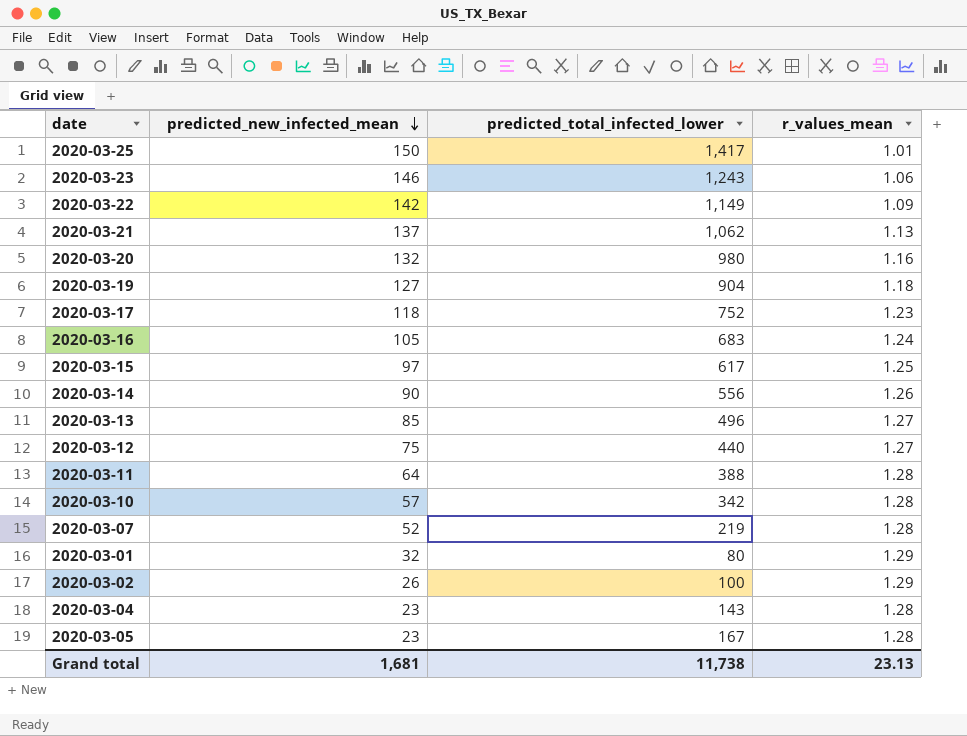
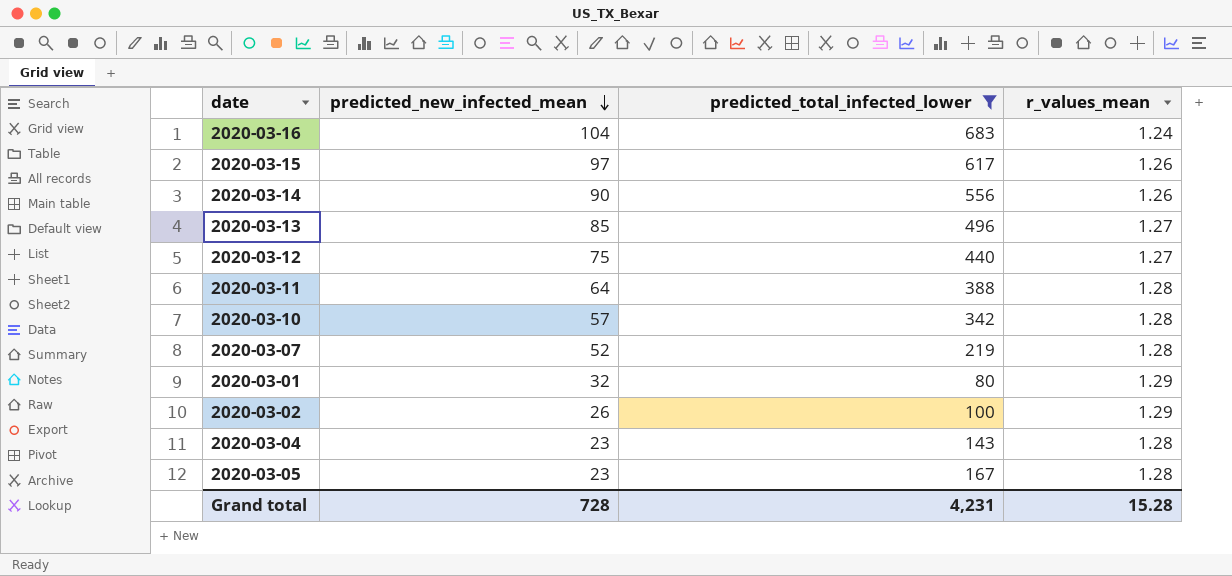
filter: none -> predicted_total_infected_lower <= 683
2020-03-16 | predicted_new_infected_mean: 105 -> 104
2020-03-15 | r_values_mean: 1.25 -> 1.26
Grand total | predicted_new_infected_mean: 1,681 -> 728
Grand total | predicted_total_infected_lower: 11,738 -> 4,231
Grand total | r_values_mean: 23.13 -> 15.28

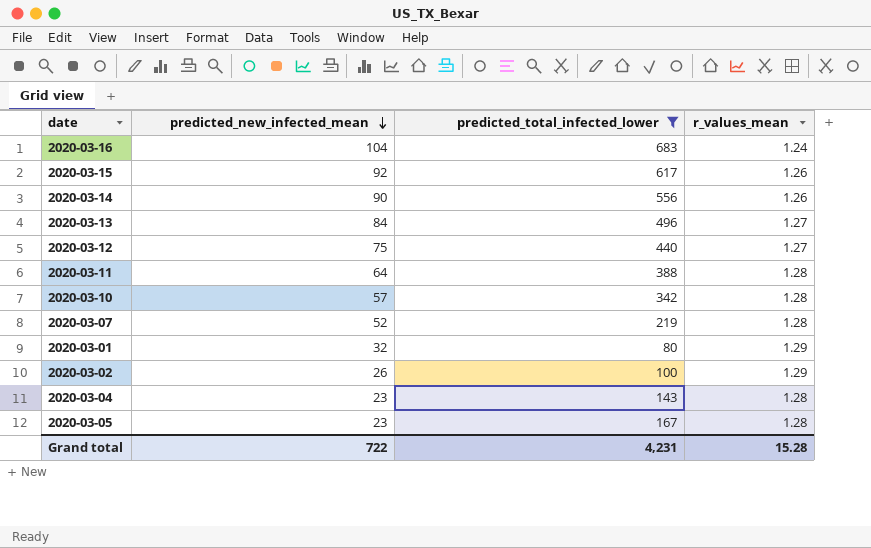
2020-03-15 | predicted_new_infected_mean: 97 -> 92
2020-03-13 | predicted_new_infected_mean: 85 -> 84
Grand total | predicted_new_infected_mean: 728 -> 722

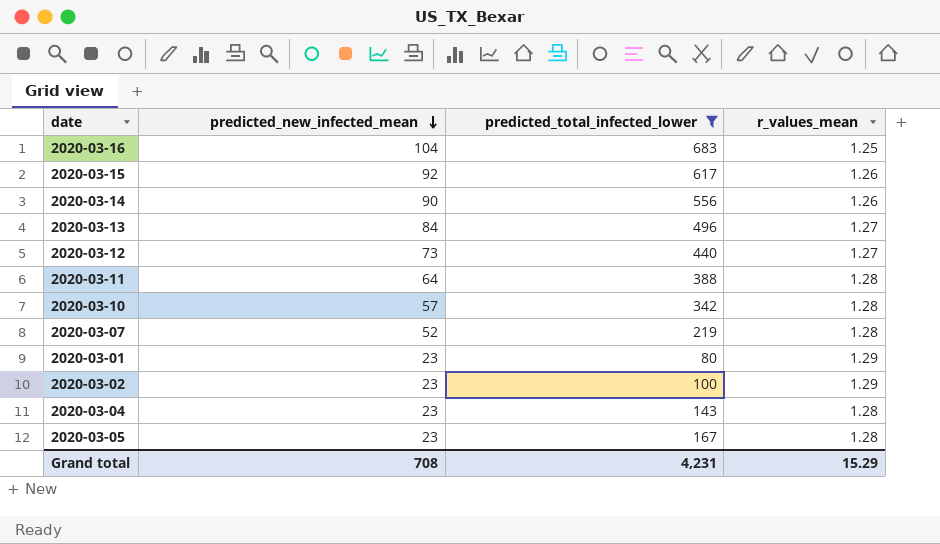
2020-03-16 | r_values_mean: 1.24 -> 1.25
2020-03-12 | predicted_new_infected_mean: 75 -> 73
2020-03-01 | predicted_new_infected_mean: 32 -> 23
2020-03-02 | predicted_new_infected_mean: 26 -> 23
Grand total | predicted_new_infected_mean: 722 -> 708
Grand total | r_values_mean: 15.28 -> 15.29

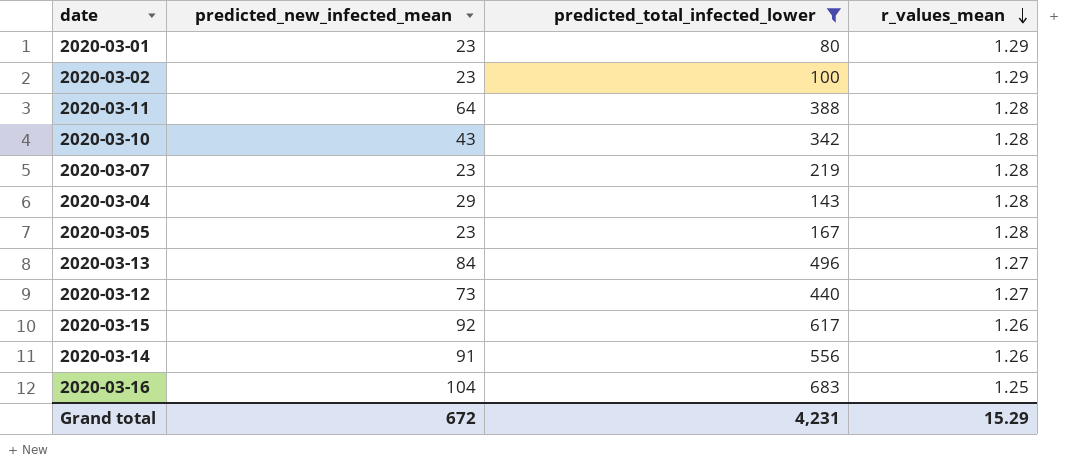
row order: predicted_new_infected_mean descending -> r_values_mean descending
2020-03-10 | predicted_new_infected_mean: 57 -> 43
2020-03-07 | predicted_new_infected_mean: 52 -> 23
2020-03-04 | predicted_new_infected_mean: 23 -> 29
2020-03-14 | predicted_new_infected_mean: 90 -> 91
Grand total | predicted_new_infected_mean: 708 -> 672

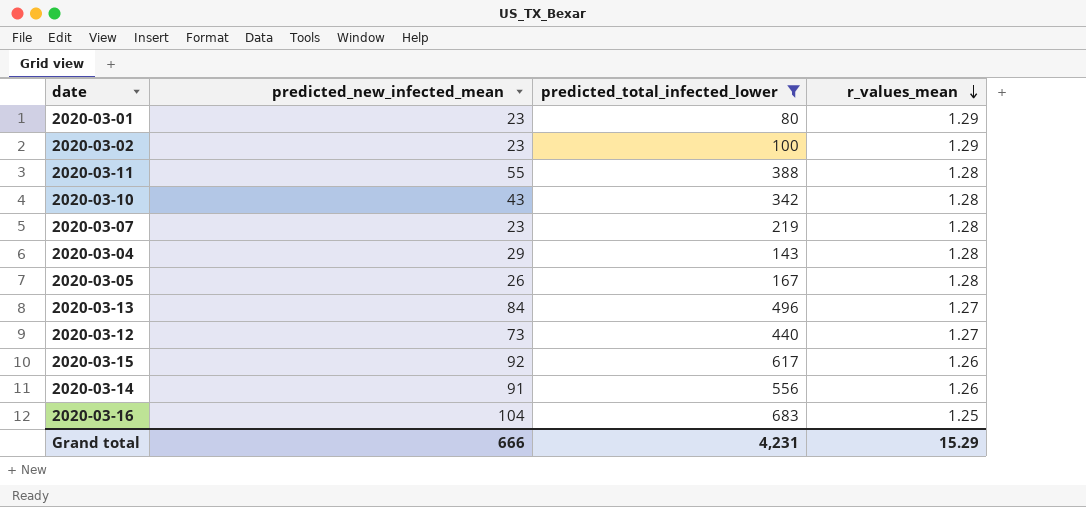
2020-03-11 | predicted_new_infected_mean: 64 -> 55
2020-03-05 | predicted_new_infected_mean: 23 -> 26
Grand total | predicted_new_infected_mean: 672 -> 666

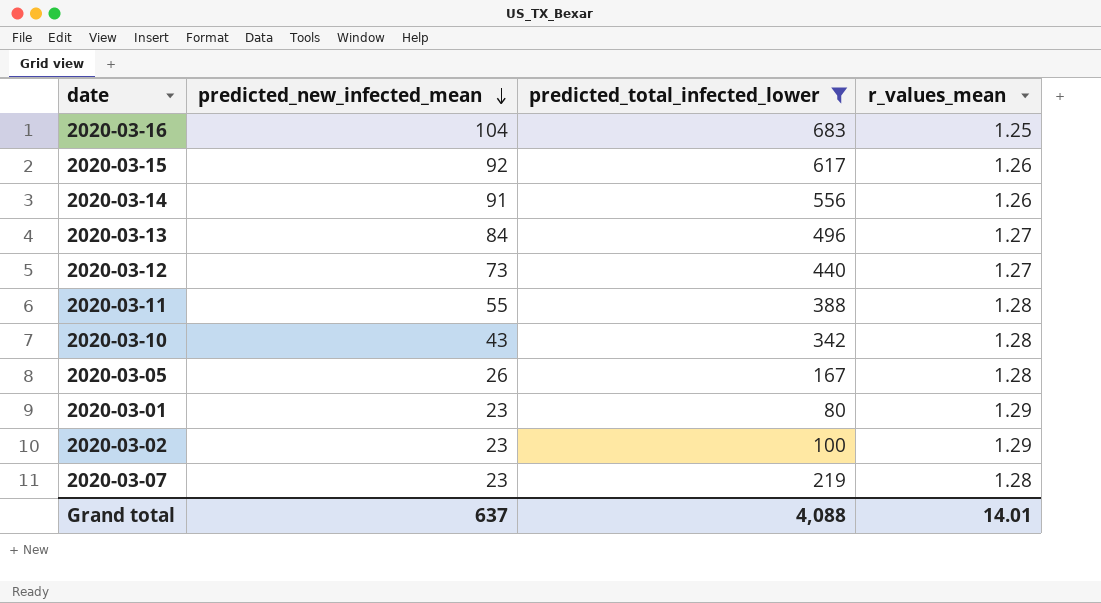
row order: r_values_mean descending -> predicted_new_infected_mean descending
row 2020-03-04: 29 | 143 | 1.28 -> none
Grand total | predicted_new_infected_mean: 666 -> 637
Grand total | predicted_total_infected_lower: 4,231 -> 4,088
Grand total | r_values_mean: 15.29 -> 14.01

